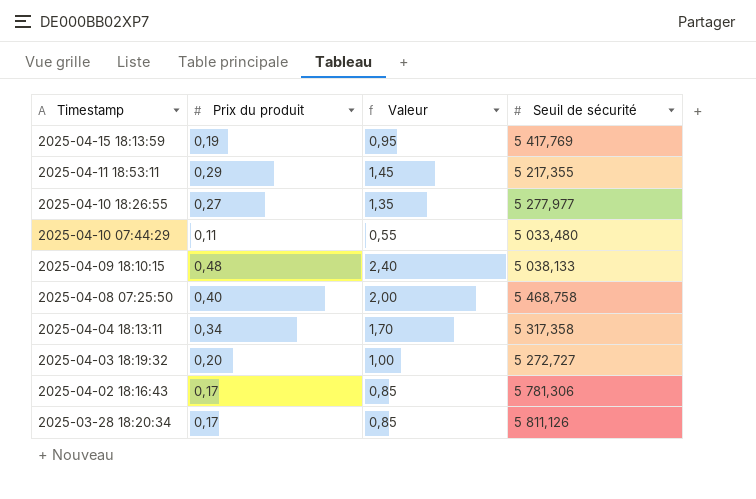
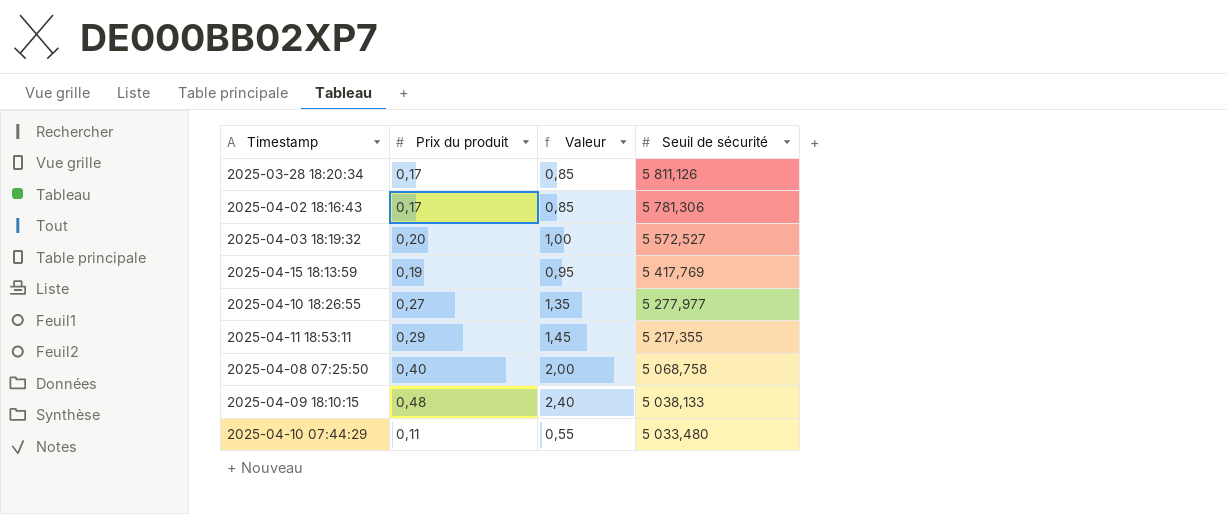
row order: Timestamp descending -> Seuil de sécurité descending
row 2025-04-04 18:13:11: 0,34 | 1,70 | 5 317,358 -> none
2025-04-03 18:19:32 | Seuil de sécurité: 5 272,727 -> 5 572,527
2025-04-08 07:25:50 | Seuil de sécurité: 5 468,758 -> 5 068,758

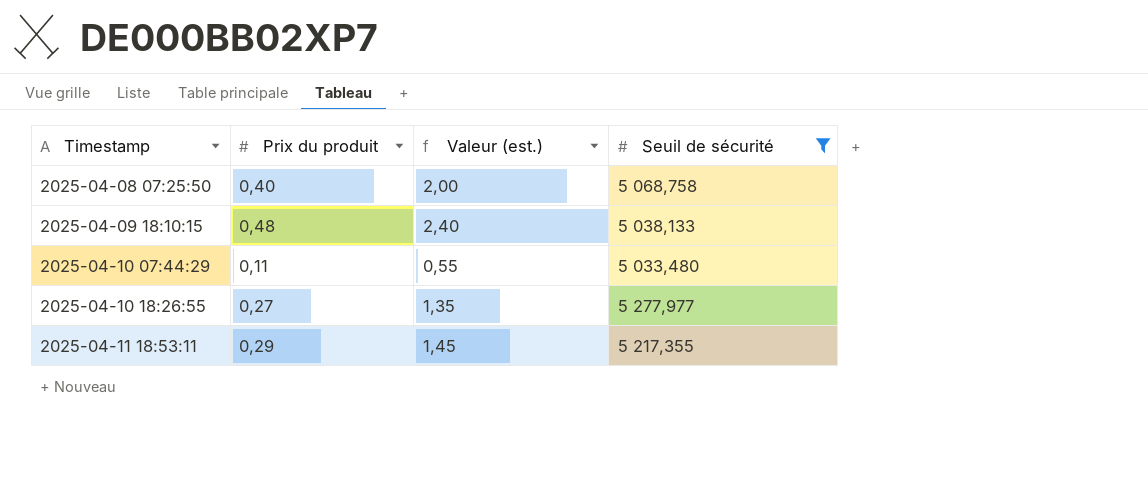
filter: none -> Seuil de sécurité <= 5 277,977
row order: Seuil de sécurité descending -> Timestamp ascending
column name: Valeur -> Valeur (est.)

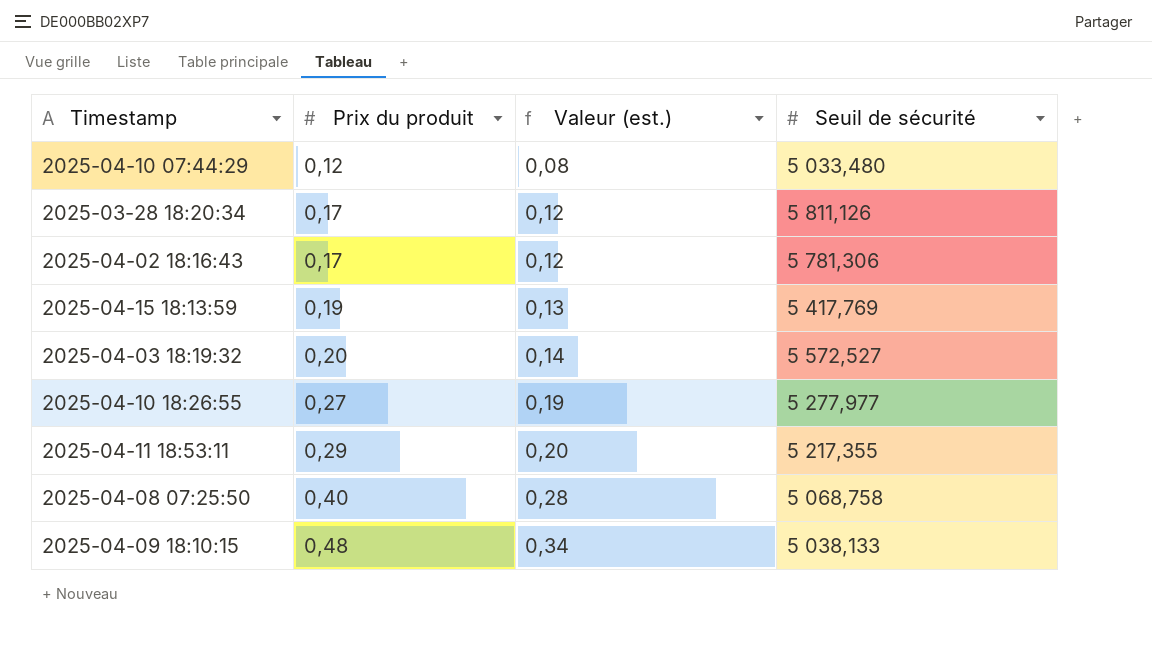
filter: Seuil de sécurité <= 5 277,977 -> none
row order: Timestamp ascending -> Prix du produit ascending
column Valeur (est.) | formula: [Prix du produit] * 5 -> [Prix du produit] * 0,7
2025-04-10 07:44:29 | Prix du produit: 0,11 -> 0,12

